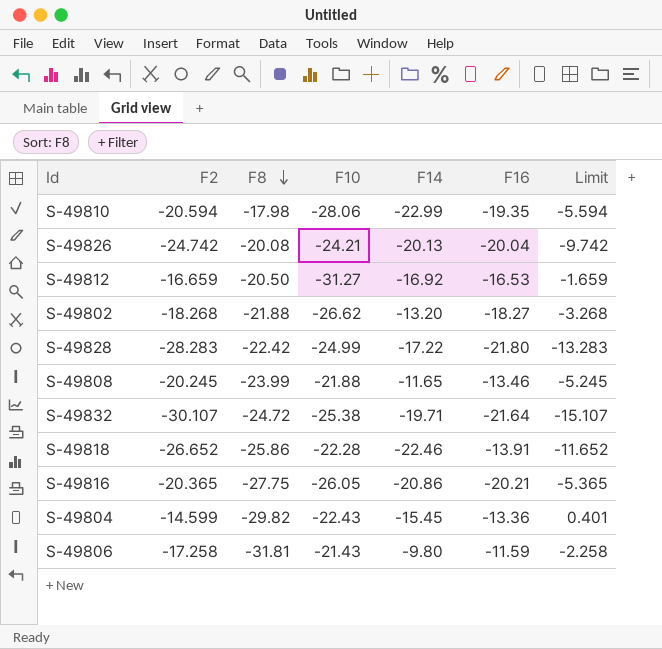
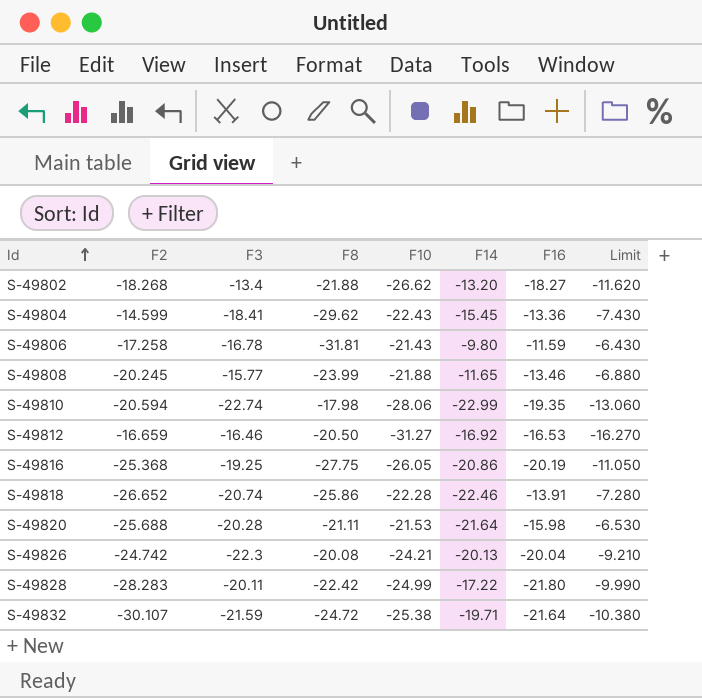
row order: F8 descending -> Id ascending
column F3 | position: none -> 3
column Limit | formula: [F2] + 15 -> [F10] + 15
S-49804 | F8: -29.82 -> -29.62
S-49816 | F2: -20.365 -> -25.368
S-49816 | F16: -20.21 -> -20.19
row S-49820: none -> -25.688 | -20.28 | -21.11 | -21.53 | -21.64 | -15.98 | -6.530

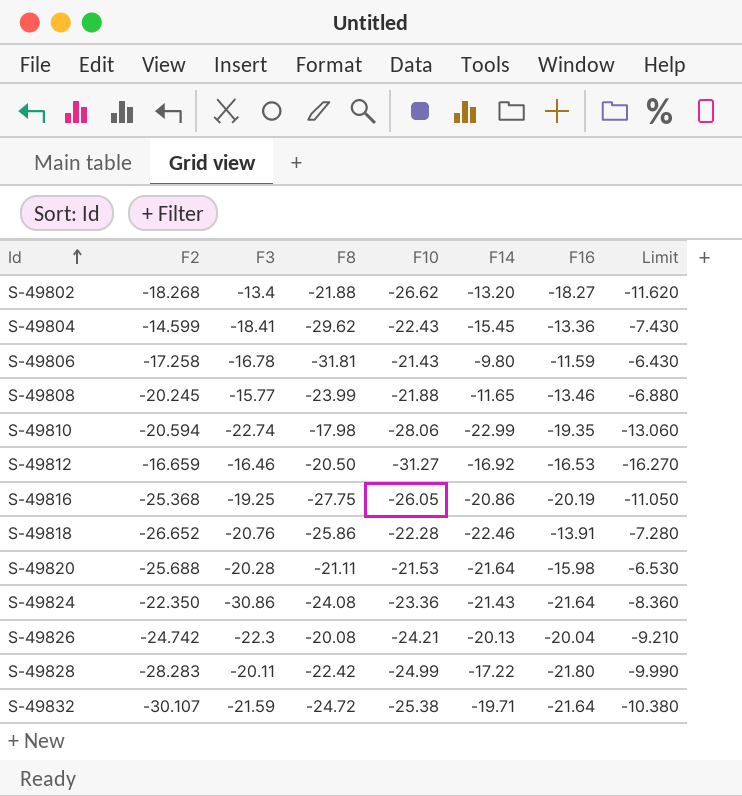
S-49818 | F3: -20.74 -> -20.76
row S-49824: none -> -22.350 | -30.86 | -24.08 | -23.36 | -21.43 | -21.64 | -8.360

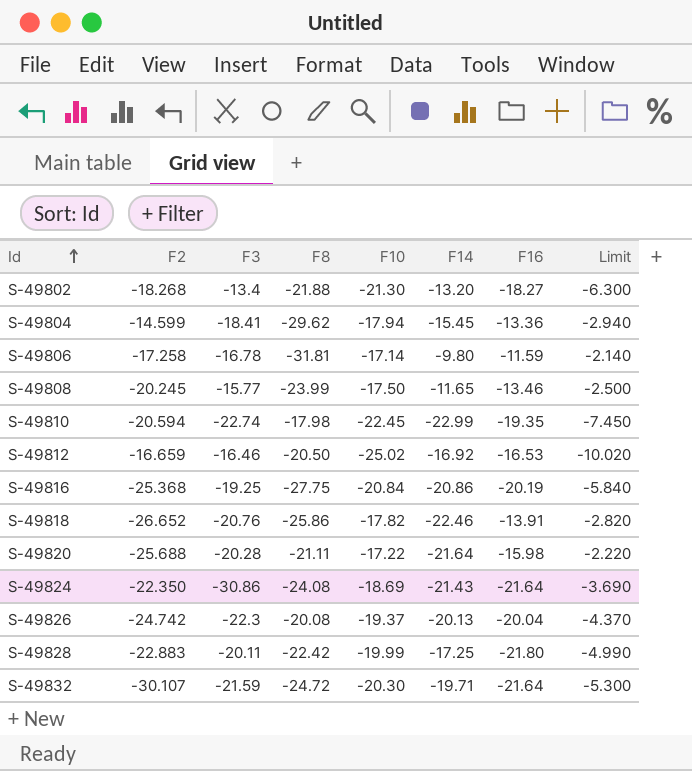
S-49802 | F10: -26.62 -> -21.30
S-49802 | Limit: -11.620 -> -6.300
S-49804 | F10: -22.43 -> -17.94
S-49804 | Limit: -7.430 -> -2.940
S-49806 | F10: -21.43 -> -17.14
S-49806 | Limit: -6.430 -> -2.140
S-49808 | F10: -21.88 -> -17.50
S-49808 | Limit: -6.880 -> -2.500
S-49810 | F10: -28.06 -> -22.45
S-49810 | Limit: -13.060 -> -7.450
S-49812 | F10: -31.27 -> -25.02
S-49812 | Limit: -16.270 -> -10.020
S-49816 | F10: -26.05 -> -20.84
S-49816 | Limit: -11.050 -> -5.840
S-49818 | F10: -22.28 -> -17.82
S-49818 | Limit: -7.280 -> -2.820
S-49820 | F10: -21.53 -> -17.22
S-49820 | Limit: -6.530 -> -2.220
S-49824 | F10: -23.36 -> -18.69
S-49824 | Limit: -8.360 -> -3.690
S-49826 | F10: -24.21 -> -19.37
S-49826 | Limit: -9.210 -> -4.370
S-49828 | F2: -28.283 -> -22.883
S-49828 | F10: -24.99 -> -19.99
S-49828 | F14: -17.22 -> -17.25
S-49828 | Limit: -9.990 -> -4.990
S-49832 | F10: -25.38 -> -20.30
S-49832 | Limit: -10.380 -> -5.300

